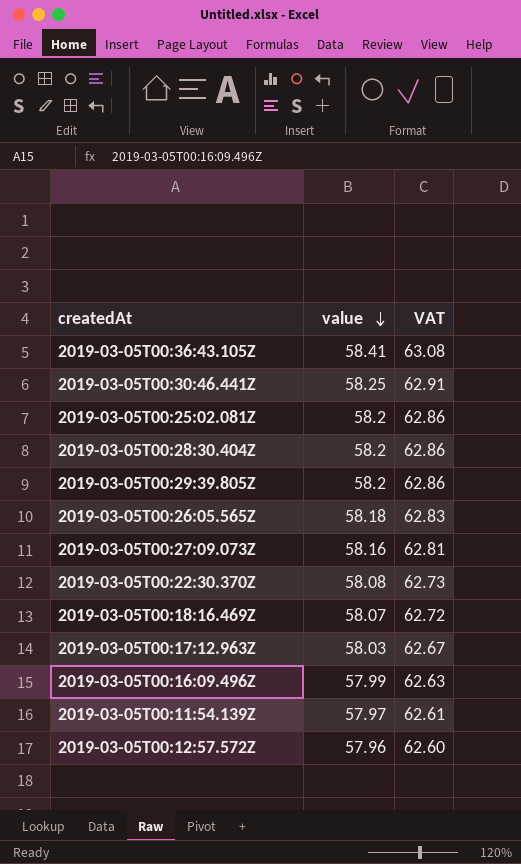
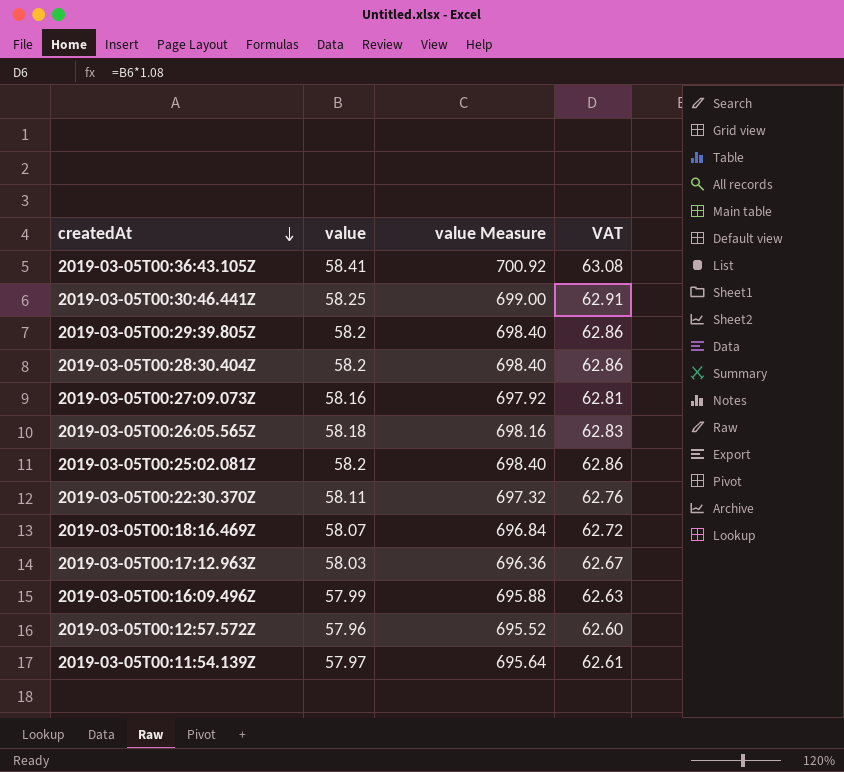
row order: value descending -> createdAt descending
column value Measure | formula: none -> [value] * 12
2019-03-05T00:22:30.370Z | value: 58.08 -> 58.11
2019-03-05T00:22:30.370Z | VAT: 62.73 -> 62.76

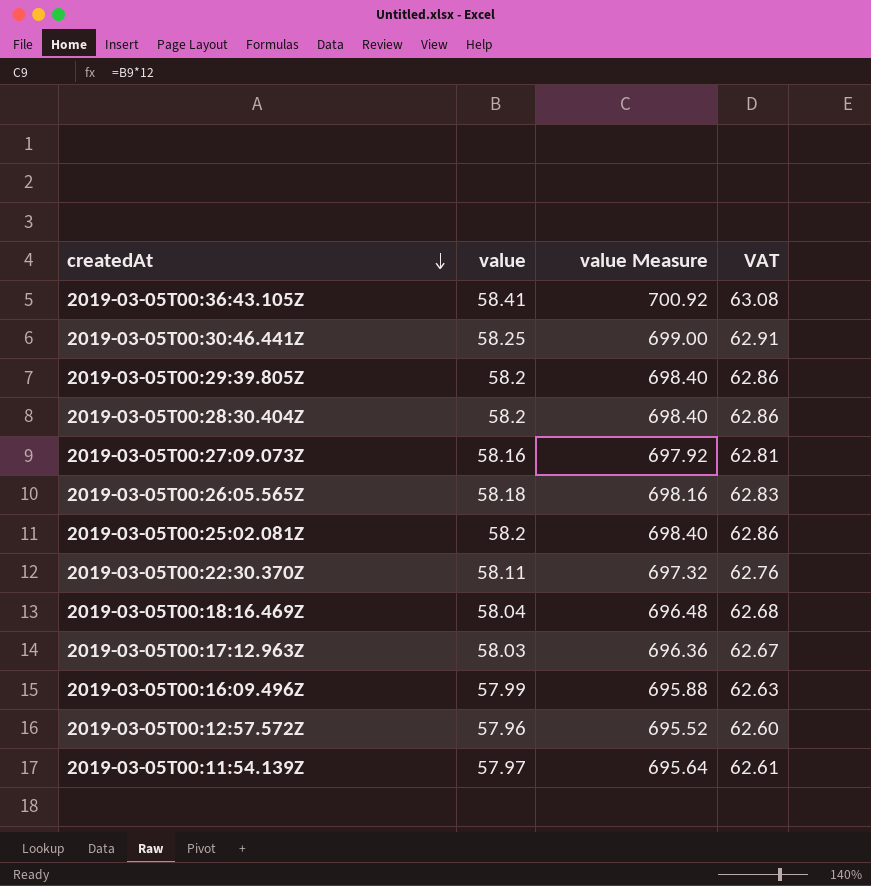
2019-03-05T00:18:16.469Z | value: 58.07 -> 58.04
2019-03-05T00:18:16.469Z | value Measure: 696.84 -> 696.48
2019-03-05T00:18:16.469Z | VAT: 62.72 -> 62.68

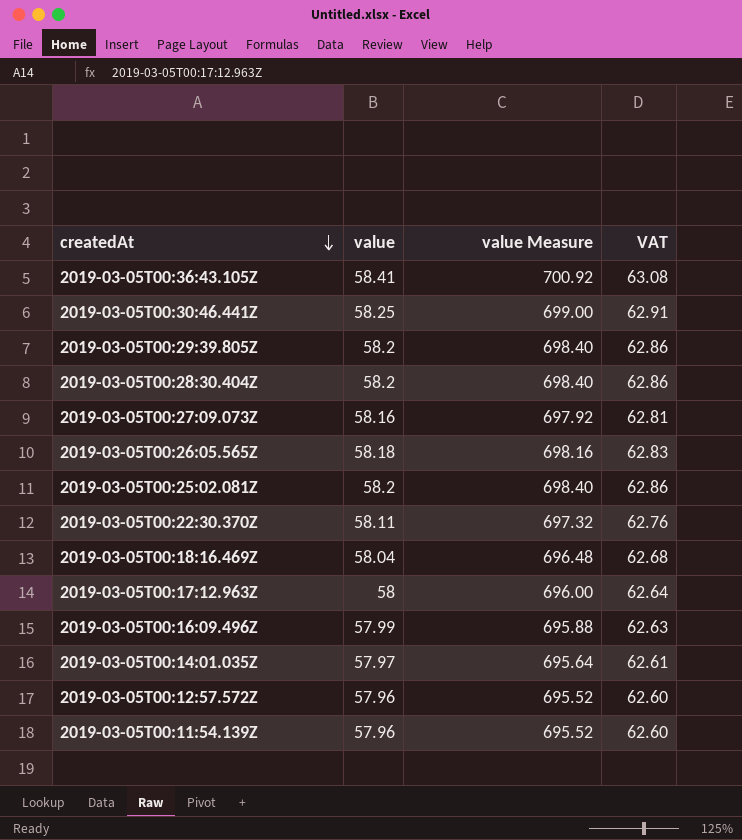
2019-03-05T00:17:12.963Z | value: 58.03 -> 58
2019-03-05T00:17:12.963Z | value Measure: 696.36 -> 696.00
2019-03-05T00:17:12.963Z | VAT: 62.67 -> 62.64
row 2019-03-05T00:14:01.035Z: none -> 57.97 | 695.64 | 62.61
2019-03-05T00:11:54.139Z | value: 57.97 -> 57.96
2019-03-05T00:11:54.139Z | value Measure: 695.64 -> 695.52
2019-03-05T00:11:54.139Z | VAT: 62.61 -> 62.60

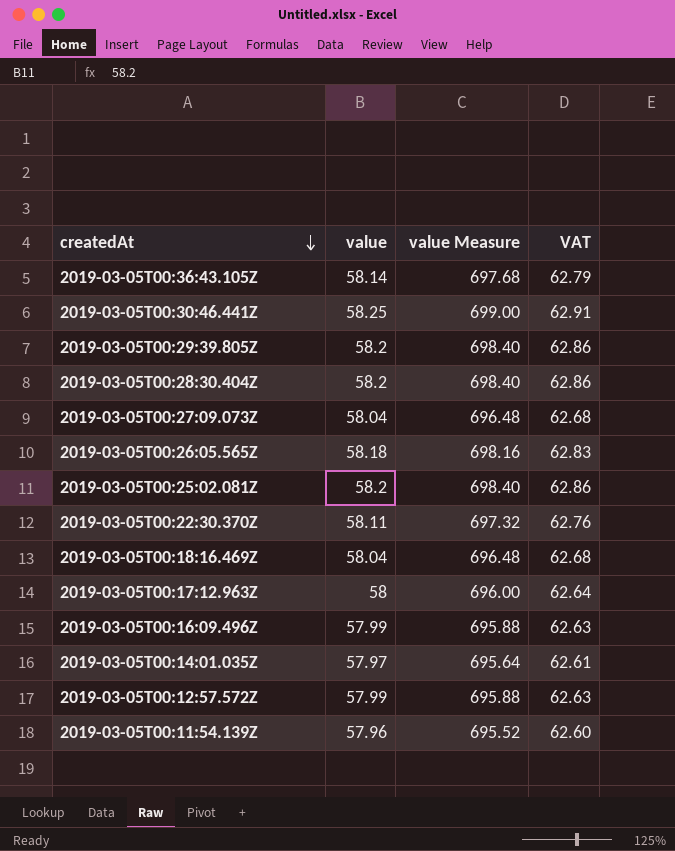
2019-03-05T00:36:43.105Z | value: 58.41 -> 58.14
2019-03-05T00:36:43.105Z | value Measure: 700.92 -> 697.68
2019-03-05T00:36:43.105Z | VAT: 63.08 -> 62.79
2019-03-05T00:27:09.073Z | value: 58.16 -> 58.04
2019-03-05T00:27:09.073Z | value Measure: 697.92 -> 696.48
2019-03-05T00:27:09.073Z | VAT: 62.81 -> 62.68
2019-03-05T00:12:57.572Z | value: 57.96 -> 57.99
2019-03-05T00:12:57.572Z | value Measure: 695.52 -> 695.88
2019-03-05T00:12:57.572Z | VAT: 62.60 -> 62.63

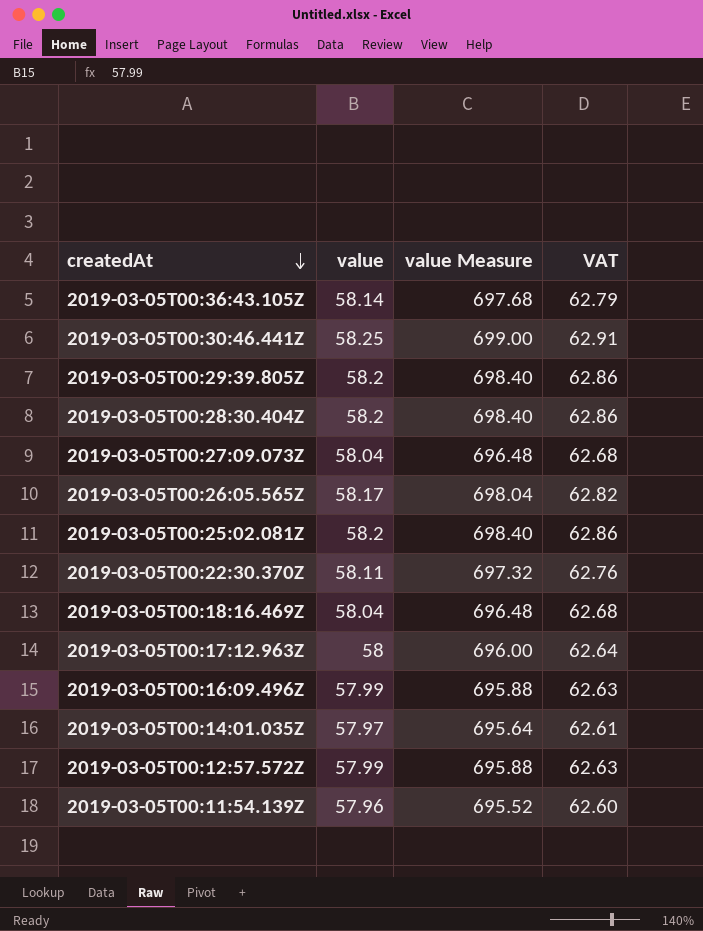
2019-03-05T00:26:05.565Z | value: 58.18 -> 58.17
2019-03-05T00:26:05.565Z | value Measure: 698.16 -> 698.04
2019-03-05T00:26:05.565Z | VAT: 62.83 -> 62.82

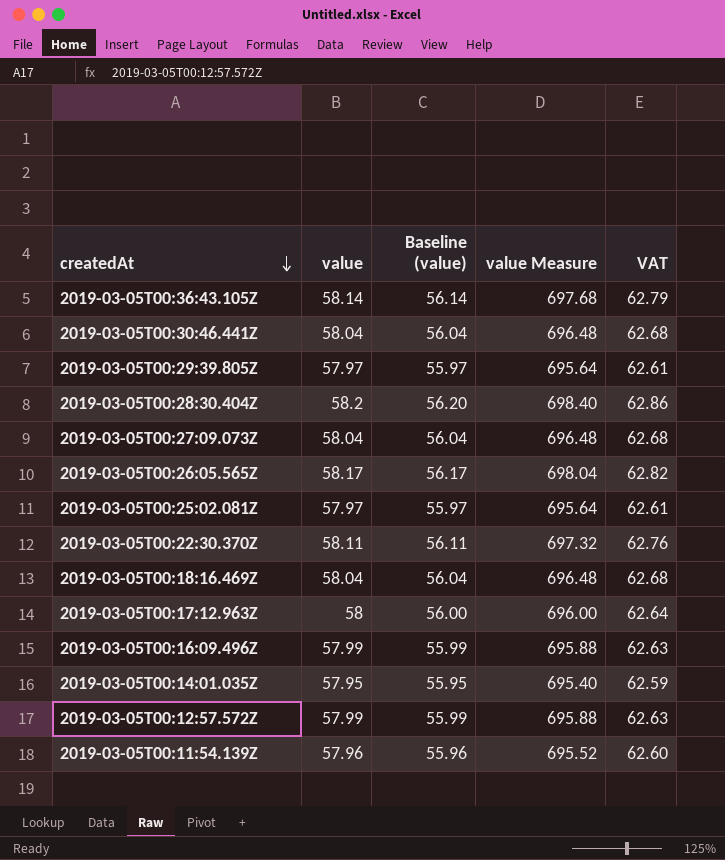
column Baseline (value) | formula: none -> [value] - 2
2019-03-05T00:30:46.441Z | value: 58.25 -> 58.04
2019-03-05T00:30:46.441Z | value Measure: 699.00 -> 696.48
2019-03-05T00:30:46.441Z | VAT: 62.91 -> 62.68
2019-03-05T00:29:39.805Z | value: 58.2 -> 57.97
2019-03-05T00:29:39.805Z | value Measure: 698.40 -> 695.64
2019-03-05T00:29:39.805Z | VAT: 62.86 -> 62.61
2019-03-05T00:25:02.081Z | value: 58.2 -> 57.97
2019-03-05T00:25:02.081Z | value Measure: 698.40 -> 695.64
2019-03-05T00:25:02.081Z | VAT: 62.86 -> 62.61
2019-03-05T00:14:01.035Z | value: 57.97 -> 57.95
2019-03-05T00:14:01.035Z | value Measure: 695.64 -> 695.40
2019-03-05T00:14:01.035Z | VAT: 62.61 -> 62.59

